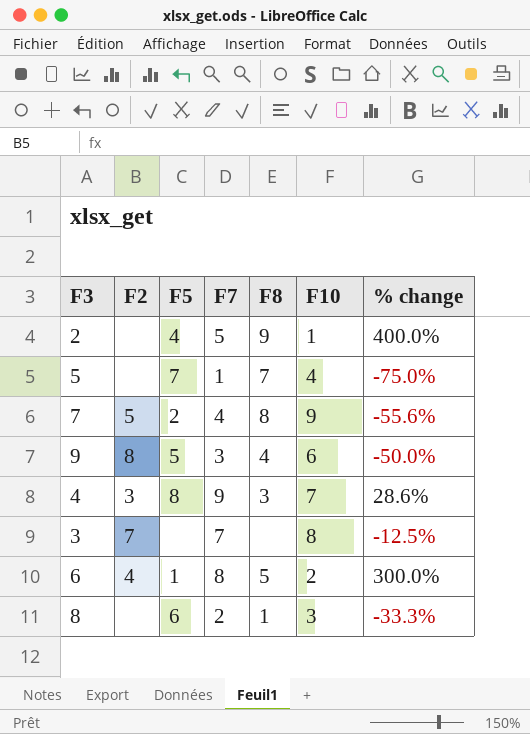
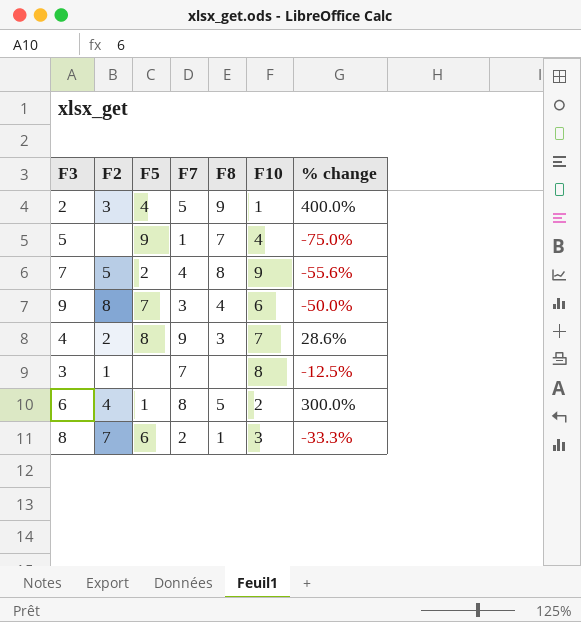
2 | F2: none -> 3
5 | F5: 7 -> 9
9 | F5: 5 -> 7
4 | F2: 3 -> 2
3 | F2: 7 -> 1
8 | F2: none -> 7

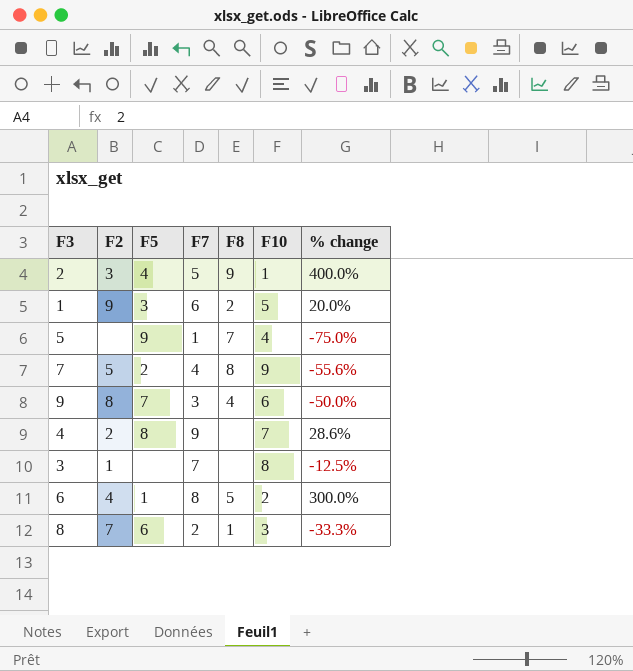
row 1: none -> 9 | 3 | 6 | 2 | 5 | 20.0%
4 | F8: 3 -> none

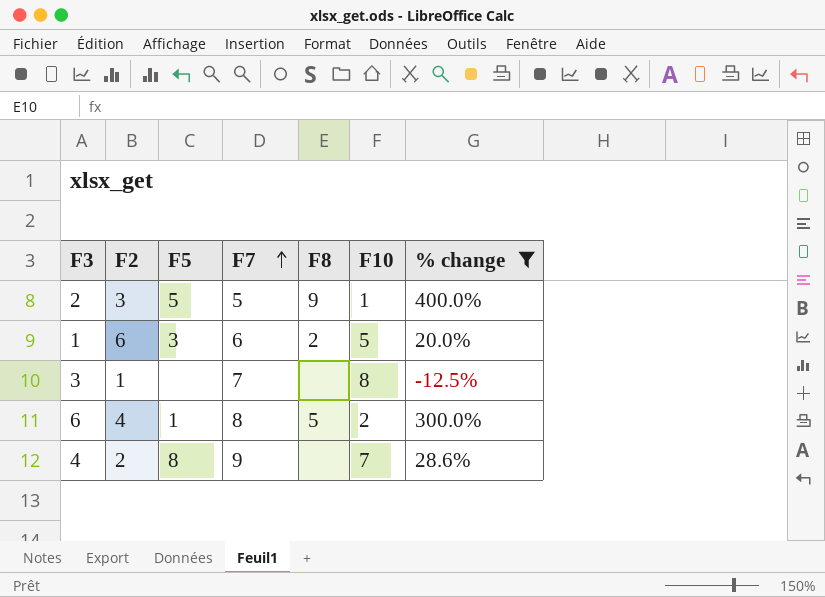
filter: none -> % change >= -12.5%
row order: none -> F7 ascending
2 | F5: 4 -> 5
1 | F2: 9 -> 6

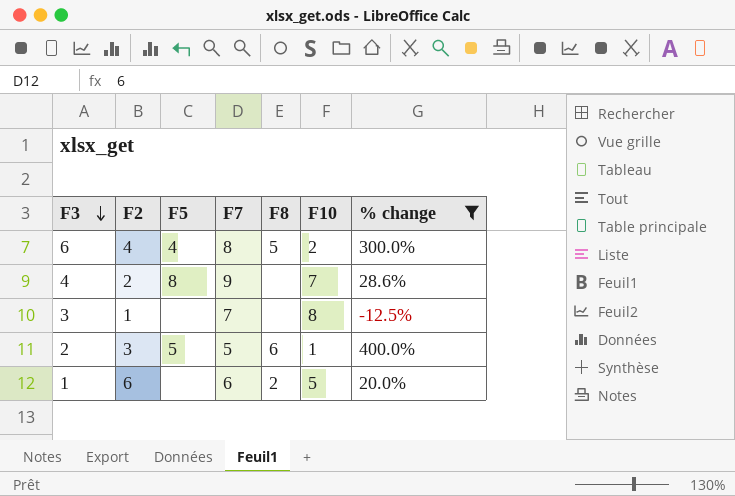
row order: F7 ascending -> F3 descending
6 | F5: 1 -> 4
2 | F8: 9 -> 6
1 | F5: 3 -> none

